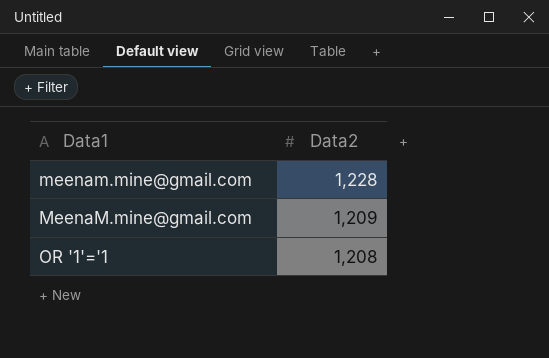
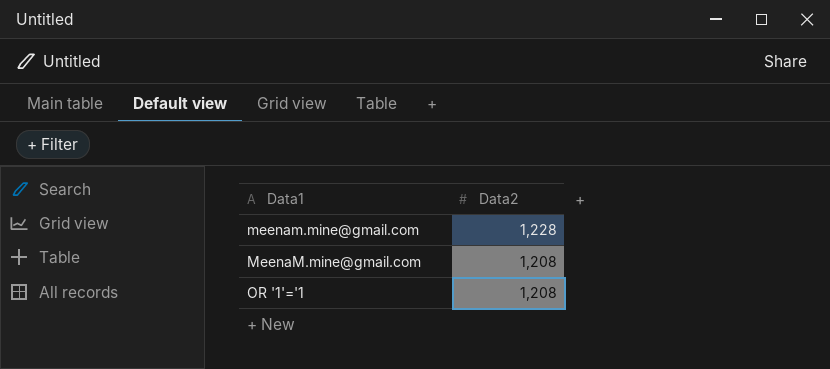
MeenaM.mine@gmail.com | Data2: 1,209 -> 1,208

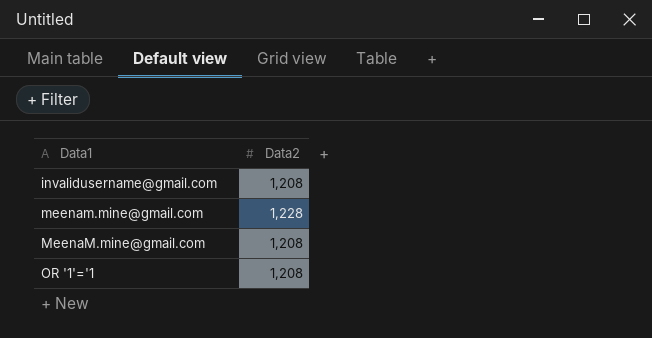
row invalidusername@gmail.com: none -> 1,208

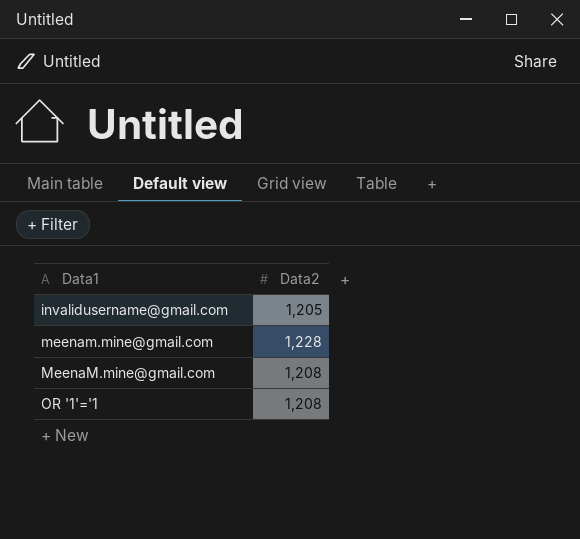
invalidusername@gmail.com | Data2: 1,208 -> 1,205

